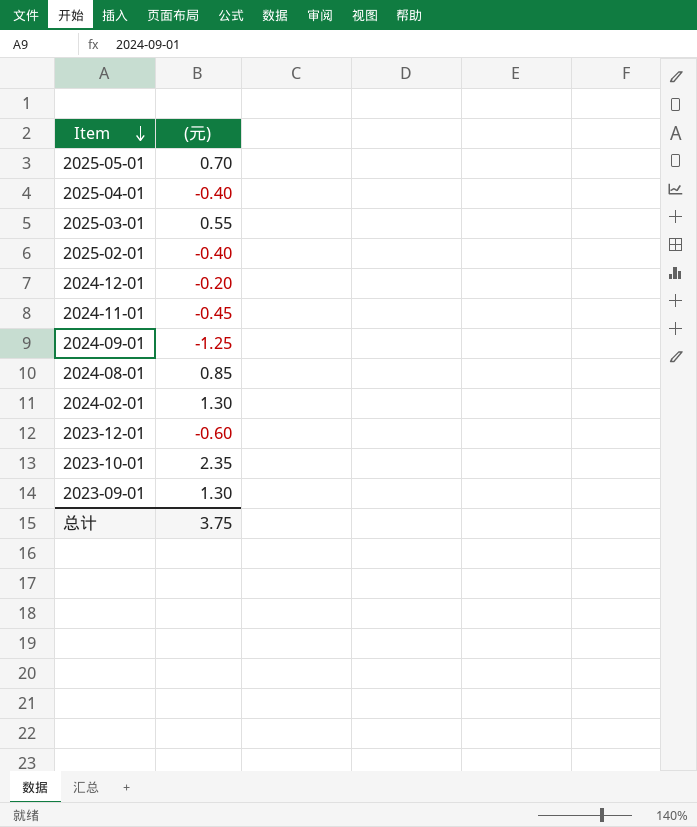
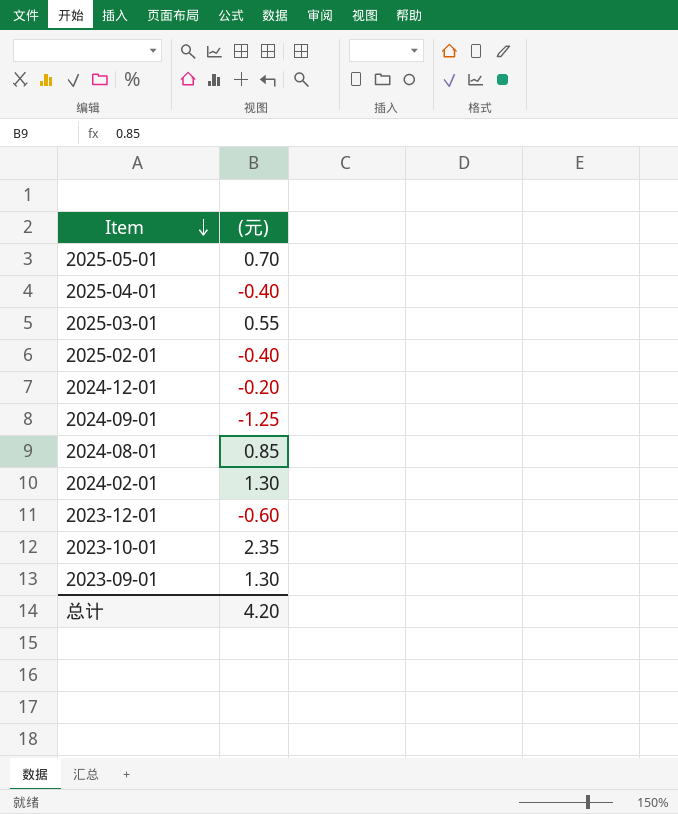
row 2024-11-01: -0.45 -> none
总计 | (元): 3.75 -> 4.20

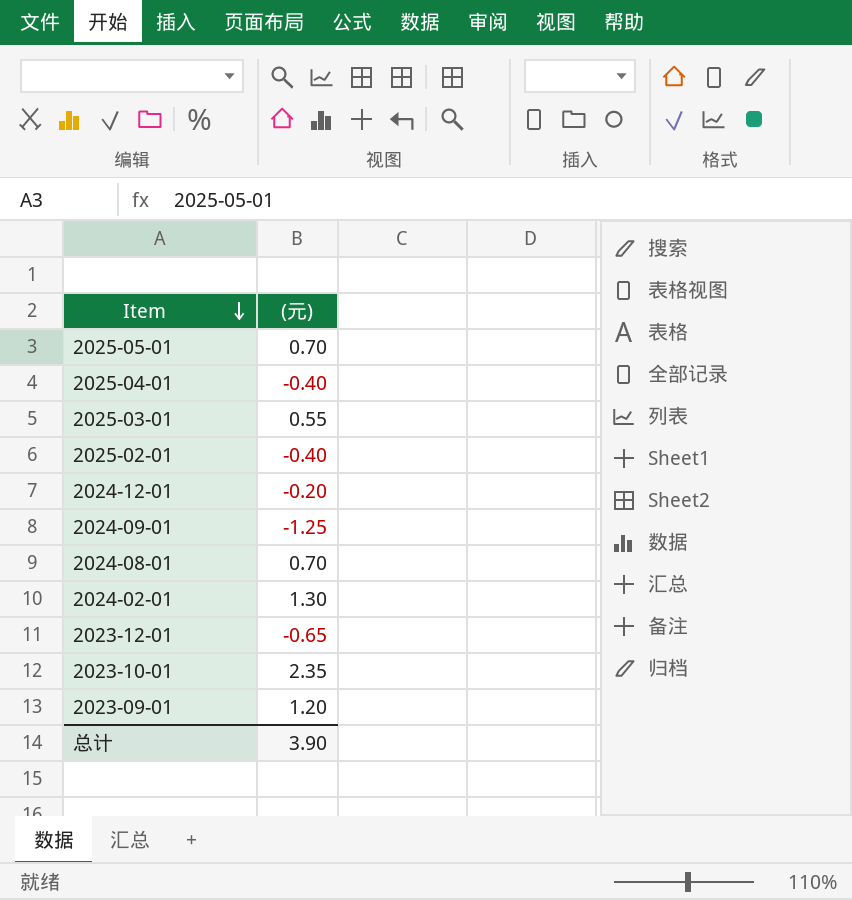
2024-08-01 | (元): 0.85 -> 0.70
2023-12-01 | (元): -0.60 -> -0.65
2023-09-01 | (元): 1.30 -> 1.20
总计 | (元): 4.20 -> 3.90

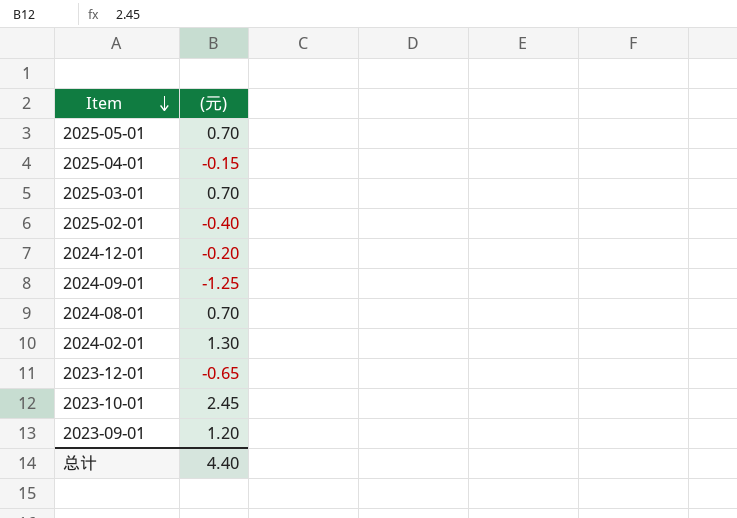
2025-04-01 | (元): -0.40 -> -0.15
2025-03-01 | (元): 0.55 -> 0.70
2023-10-01 | (元): 2.35 -> 2.45
总计 | (元): 3.90 -> 4.40

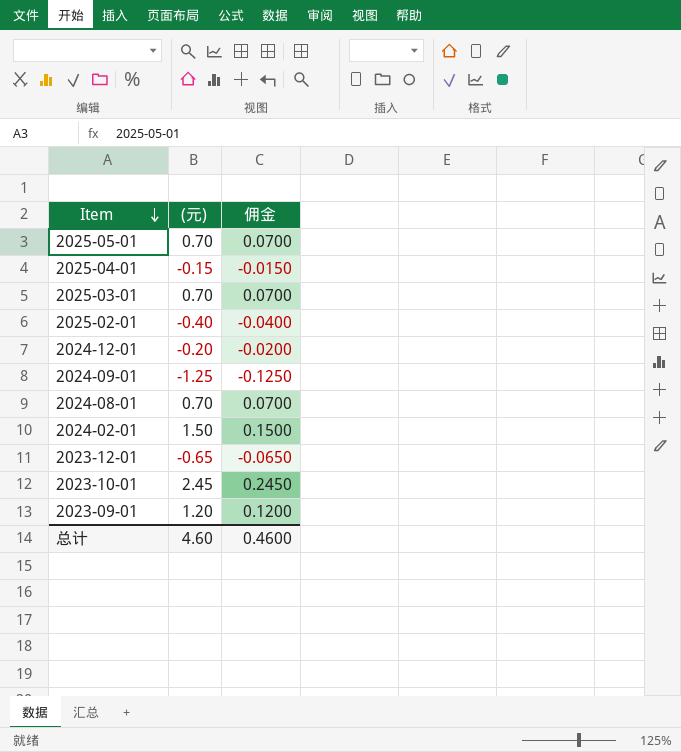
column 佣金 | formula: none -> [(元)] * 0.1
2024-02-01 | (元): 1.30 -> 1.50
总计 | (元): 4.40 -> 4.60

